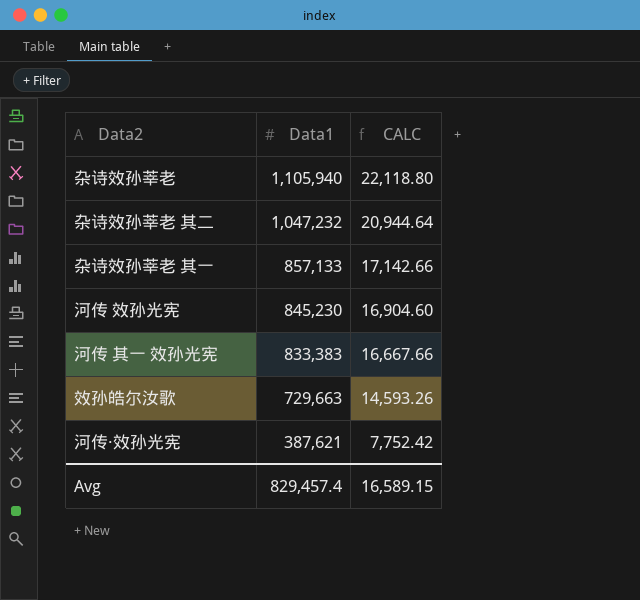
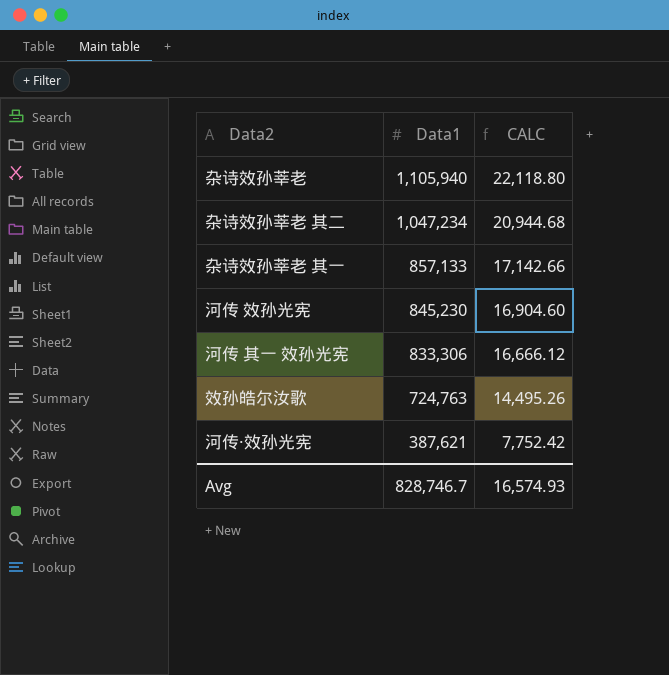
杂诗效孙莘老 其二 | Data1: 1,047,232 -> 1,047,234
杂诗效孙莘老 其二 | CALC: 20,944.64 -> 20,944.68
河传 其一 效孙光宪 | Data1: 833,383 -> 833,306
河传 其一 效孙光宪 | CALC: 16,667.66 -> 16,666.12
效孙皓尔汝歌 | Data1: 729,663 -> 724,763
效孙皓尔汝歌 | CALC: 14,593.26 -> 14,495.26
Avg | Data1: 829,457.4 -> 828,746.7
Avg | CALC: 16,589.15 -> 16,574.93

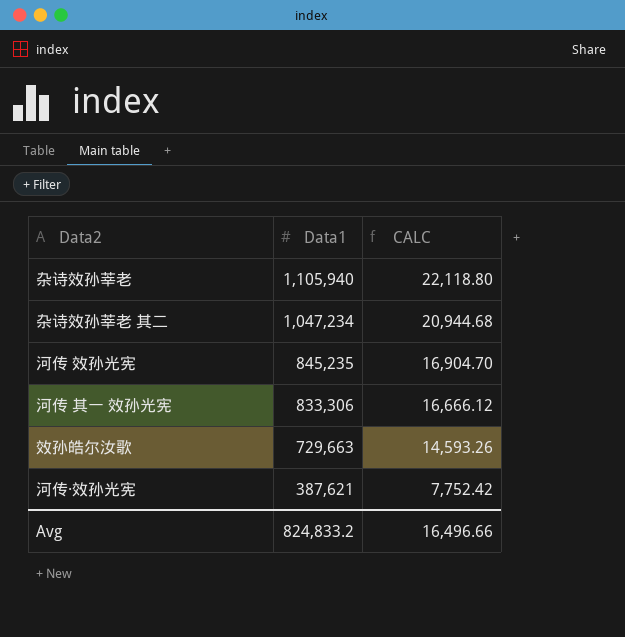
row 杂诗效孙莘老 其一: 857,133 | 17,142.66 -> none
河传 效孙光宪 | Data1: 845,230 -> 845,235
河传 效孙光宪 | CALC: 16,904.60 -> 16,904.70
效孙皓尔汝歌 | Data1: 724,763 -> 729,663
效孙皓尔汝歌 | CALC: 14,495.26 -> 14,593.26
Avg | Data1: 828,746.7 -> 824,833.2
Avg | CALC: 16,574.93 -> 16,496.66

